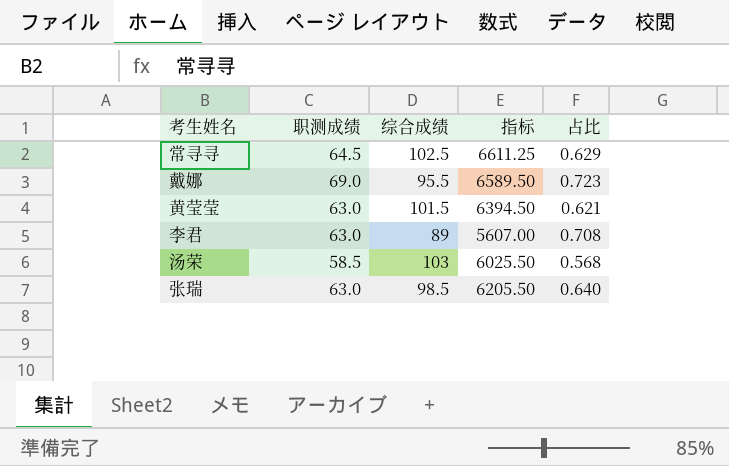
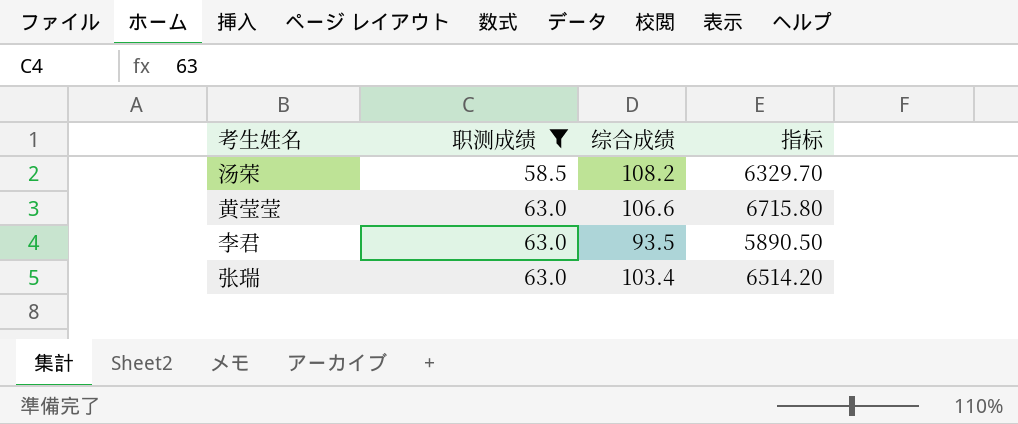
filter: none -> 职测成绩 <= 63.0
row order: none -> 职测成绩 ascending
column 占比 | formula: [职测成绩] / [综合成绩] -> none
汤荣 | 综合成绩: 103 -> 108.2
汤荣 | 指标: 6025.50 -> 6329.70
黄莹莹 | 综合成绩: 101.5 -> 106.6
黄莹莹 | 指标: 6394.50 -> 6715.80
李君 | 综合成绩: 89 -> 93.5
李君 | 指标: 5607.00 -> 5890.50
张瑞 | 综合成绩: 98.5 -> 103.4
张瑞 | 指标: 6205.50 -> 6514.20

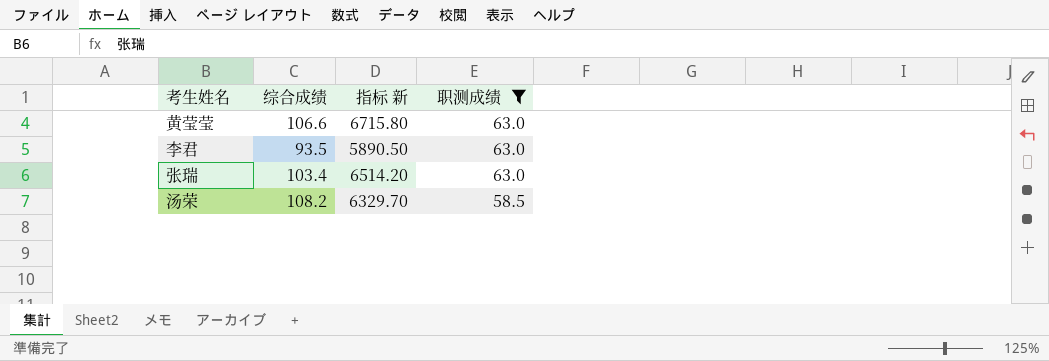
row order: 职测成绩 ascending -> 职测成绩 descending
column name: 指标 -> 指标 新
column 职测成绩 | position: 2 -> 4

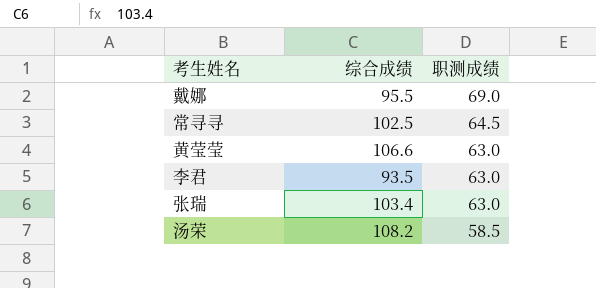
filter: 职测成绩 <= 63.0 -> none
column 指标 新 | formula: [综合成绩] * [职测成绩] -> none

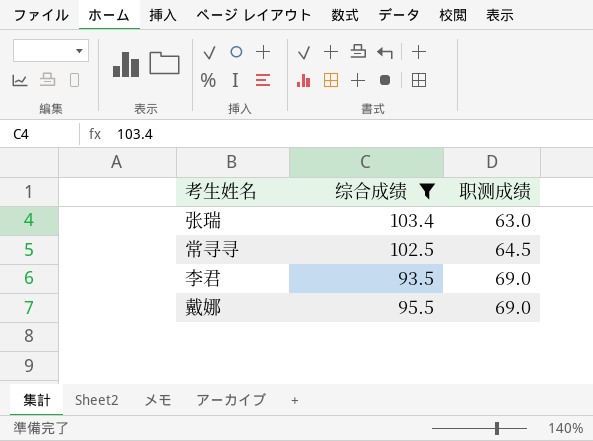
filter: none -> 综合成绩 <= 103.4
row order: 职测成绩 descending -> 职测成绩 ascending
李君 | 职测成绩: 63.0 -> 69.0

